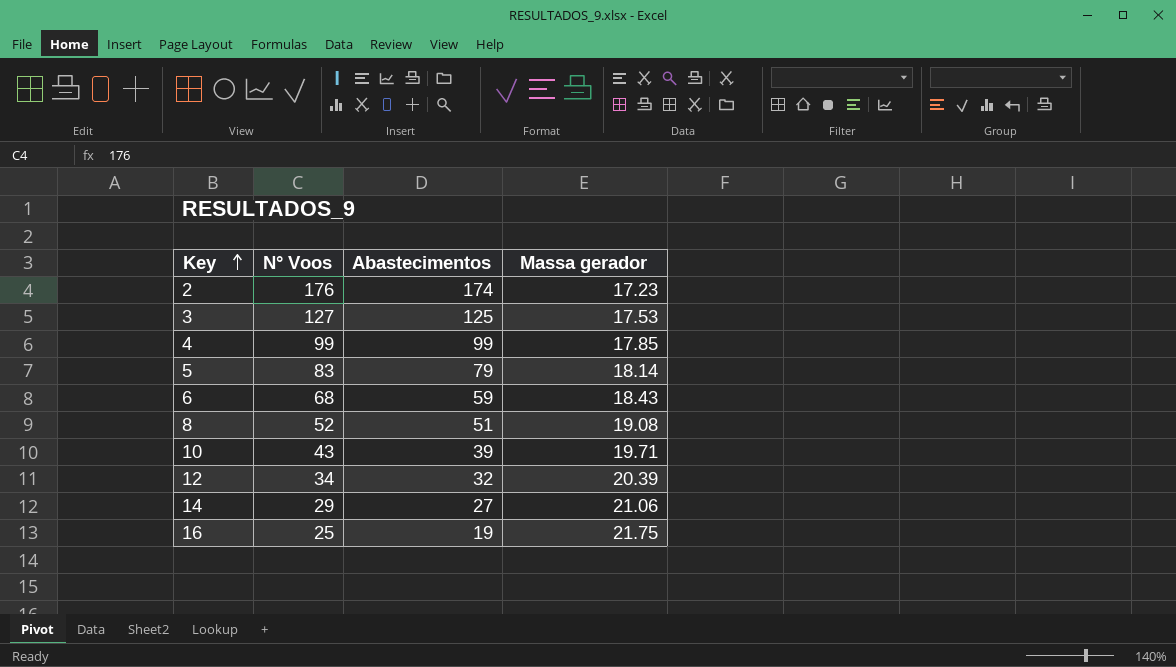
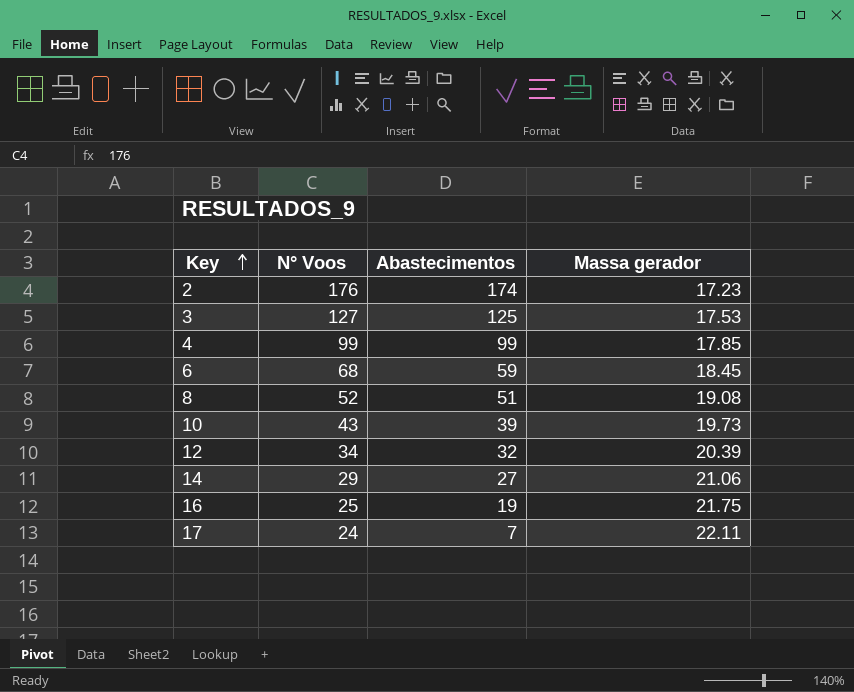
row 5: 83 | 79 | 18.14 -> none
6 | Massa gerador: 18.43 -> 18.45
10 | Massa gerador: 19.71 -> 19.73
row 17: none -> 24 | 7 | 22.11

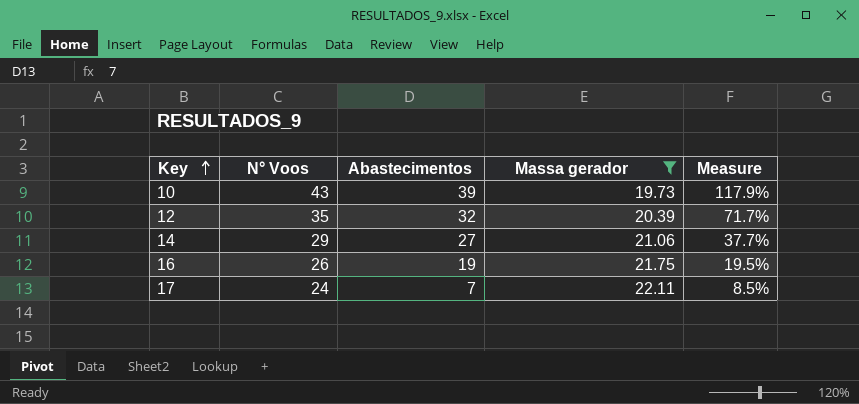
filter: none -> Massa gerador >= 19.73
column Measure | formula: none -> ([N° Voos] - [Massa gerador]) / [Massa gerador]
12 | N° Voos: 34 -> 35
16 | N° Voos: 25 -> 26

